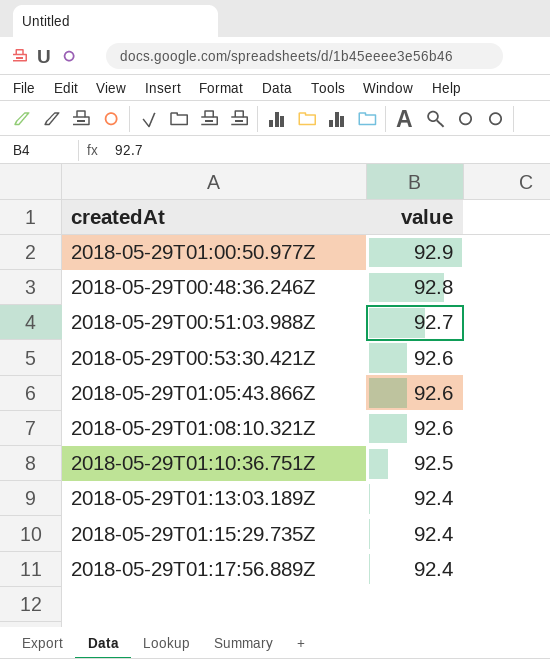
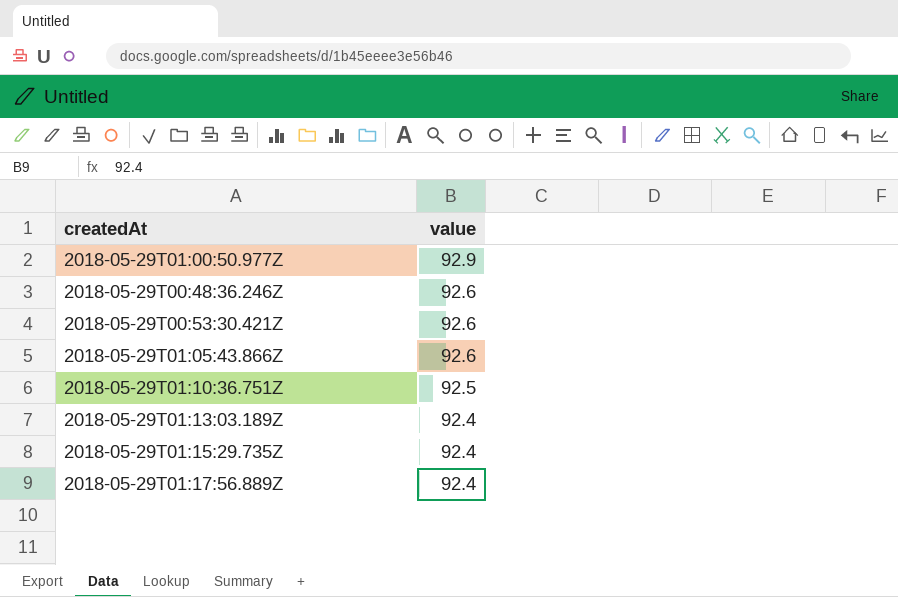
row 2018-05-29T00:51:03.988Z: 92.7 -> none
row 2018-05-29T01:08:10.321Z: 92.6 -> none
2018-05-29T00:48:36.246Z | value: 92.8 -> 92.6

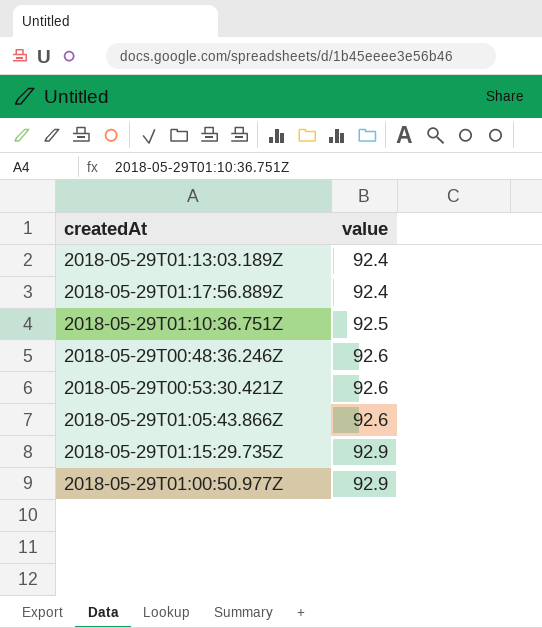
row order: value descending -> value ascending
2018-05-29T01:15:29.735Z | value: 92.4 -> 92.9

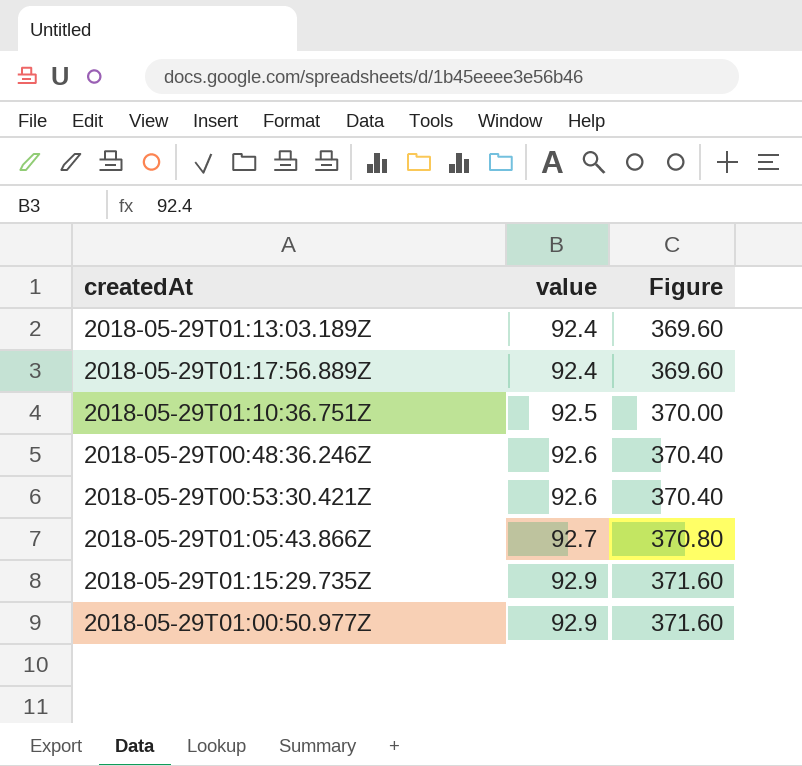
column Figure | formula: none -> [value] * 4
2018-05-29T01:05:43.866Z | value: 92.6 -> 92.7

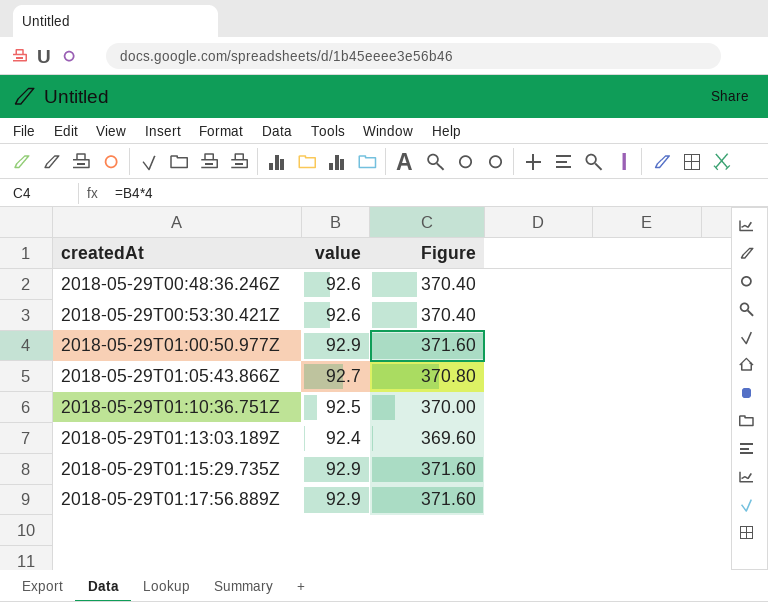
row order: value ascending -> createdAt ascending
2018-05-29T01:17:56.889Z | value: 92.4 -> 92.9
2018-05-29T01:17:56.889Z | Figure: 369.60 -> 371.60

